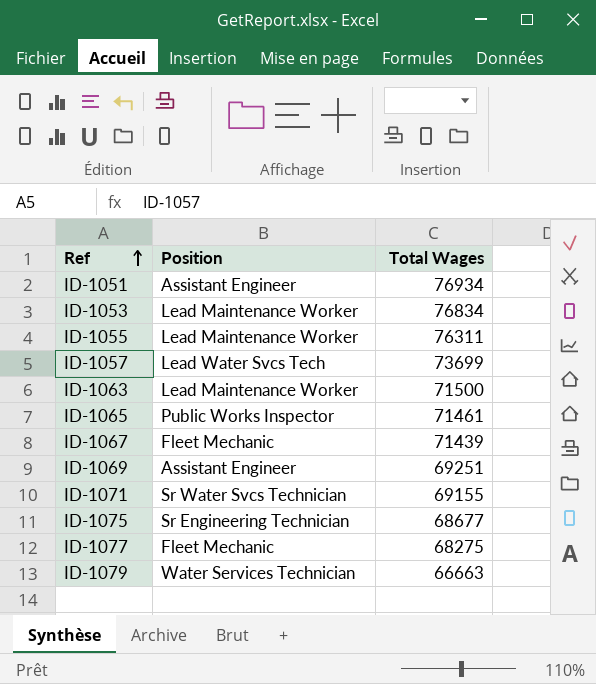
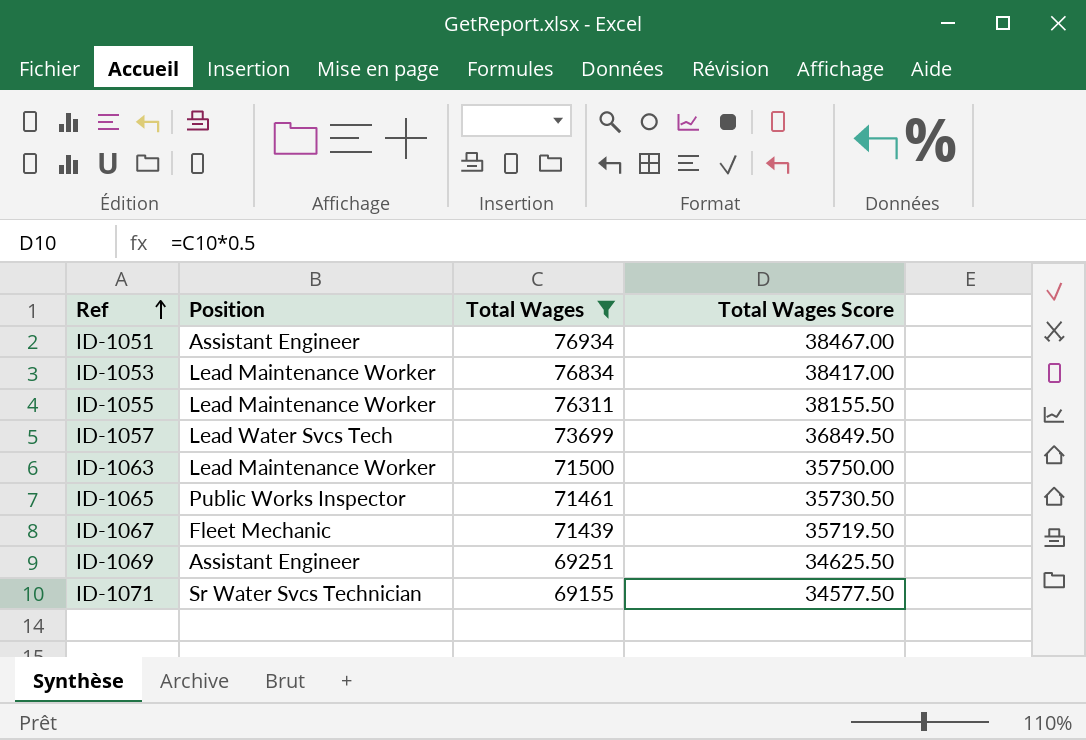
filter: none -> Total Wages >= 69155
column Total Wages Score | formula: none -> [Total Wages] * 0.5

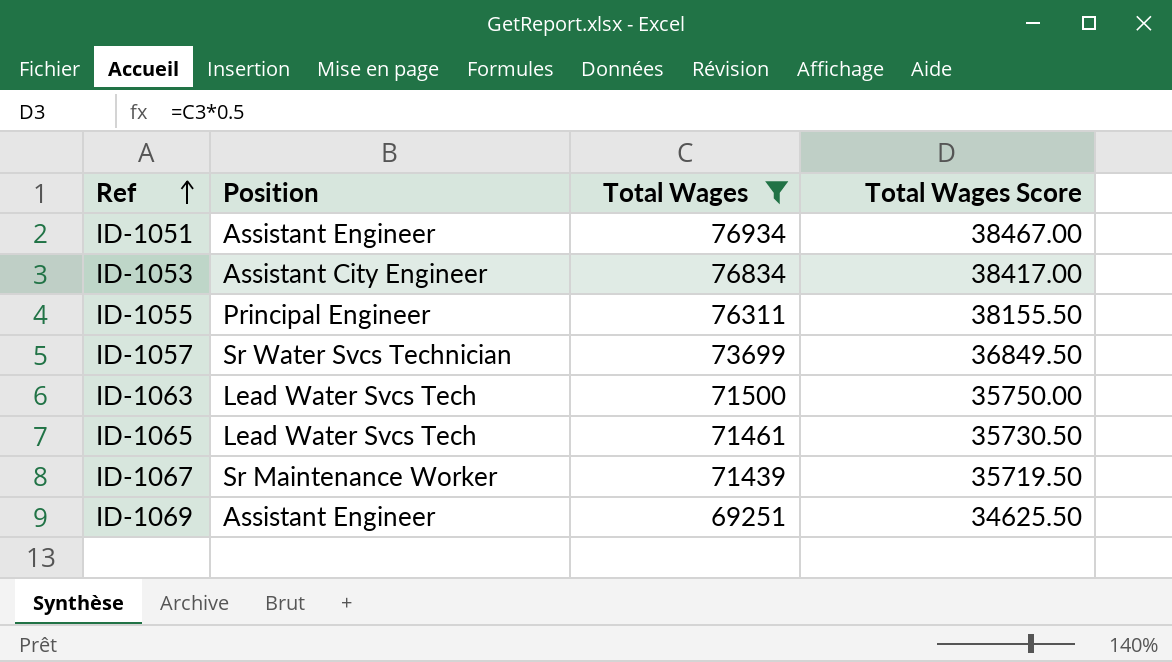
row ID-1071: Sr Water Svcs Technician | 69155 | 34577.50 -> none
ID-1053 | Position: Lead Maintenance Worker -> Assistant City Engineer
ID-1055 | Position: Lead Maintenance Worker -> Principal Engineer
ID-1057 | Position: Lead Water Svcs Tech -> Sr Water Svcs Technician
ID-1063 | Position: Lead Maintenance Worker -> Lead Water Svcs Tech
ID-1065 | Position: Public Works Inspector -> Lead Water Svcs Tech
ID-1067 | Position: Fleet Mechanic -> Sr Maintenance Worker

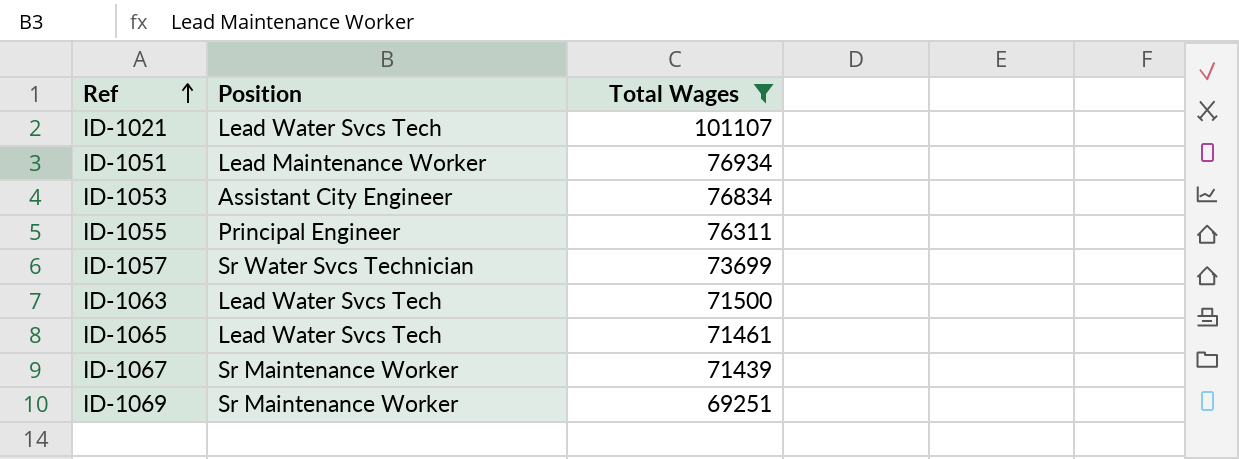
column Total Wages Score | formula: [Total Wages] * 0.5 -> none
row ID-1021: none -> Lead Water Svcs Tech | 101107
ID-1051 | Position: Assistant Engineer -> Lead Maintenance Worker
ID-1069 | Position: Assistant Engineer -> Sr Maintenance Worker

